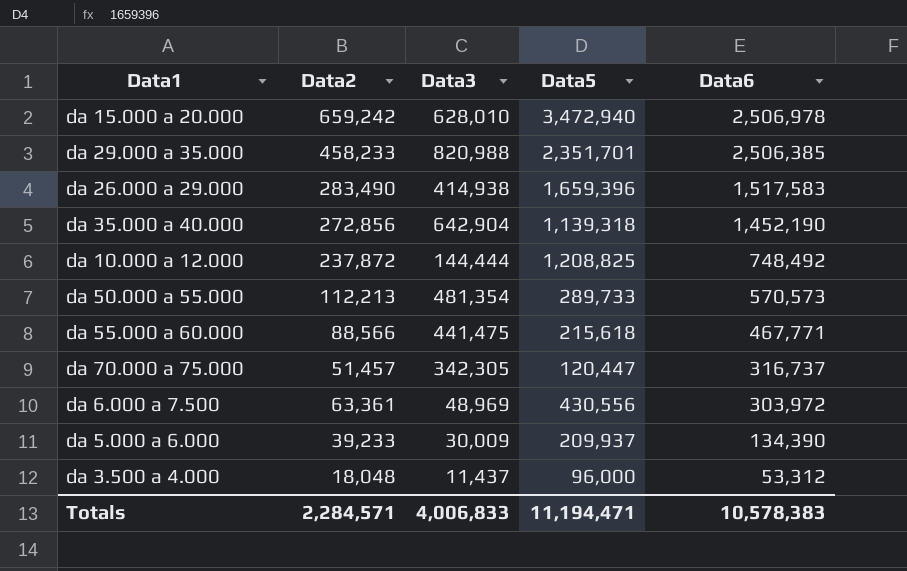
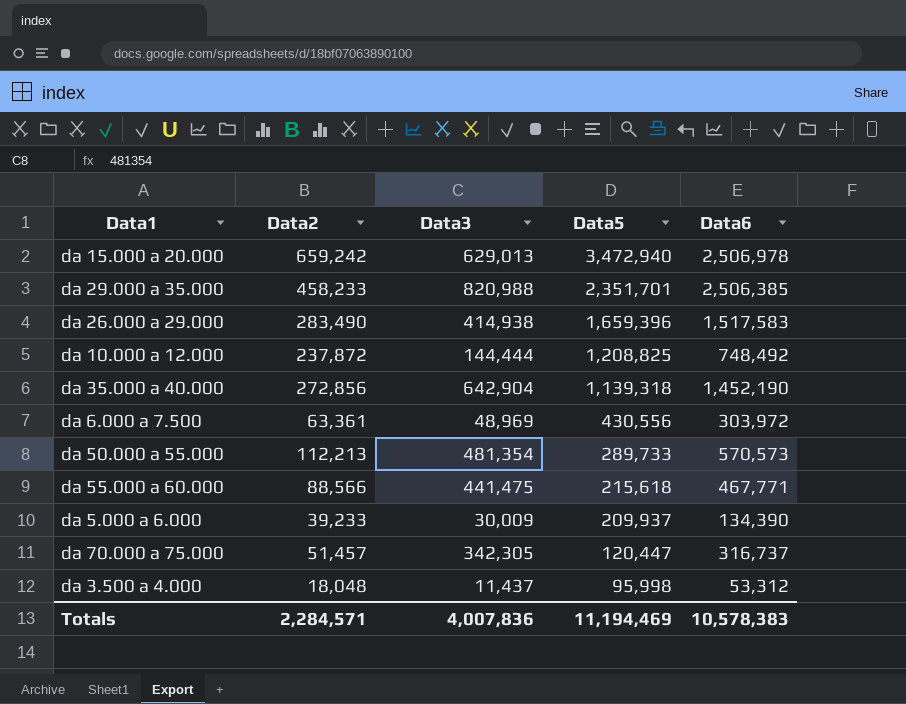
row order: Data6 descending -> Data5 descending
da 15.000 a 20.000 | Data3: 628,010 -> 629,013
da 3.500 a 4.000 | Data5: 96,000 -> 95,998
Totals | Data3: 4,006,833 -> 4,007,836
Totals | Data5: 11,194,471 -> 11,194,469

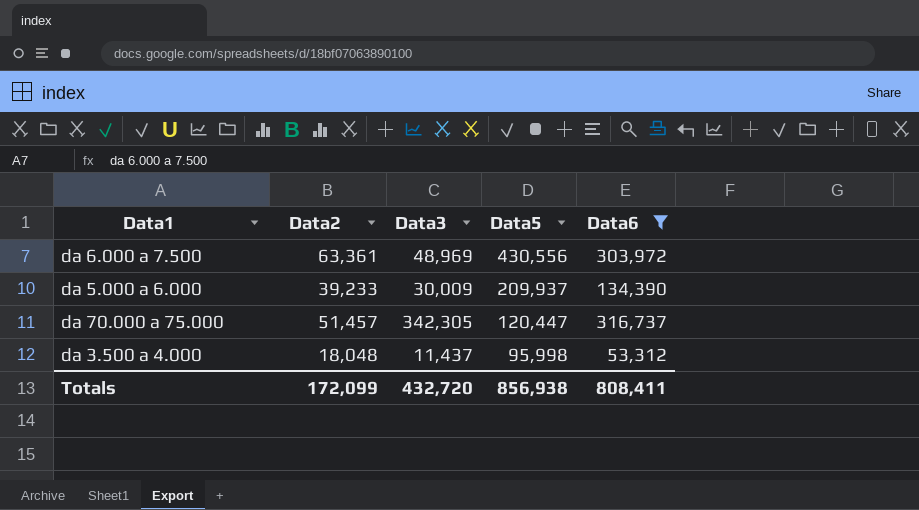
filter: none -> Data6 <= 316,737
Totals | Data2: 2,284,571 -> 172,099
Totals | Data3: 4,007,836 -> 432,720
Totals | Data5: 11,194,469 -> 856,938
Totals | Data6: 10,578,383 -> 808,411

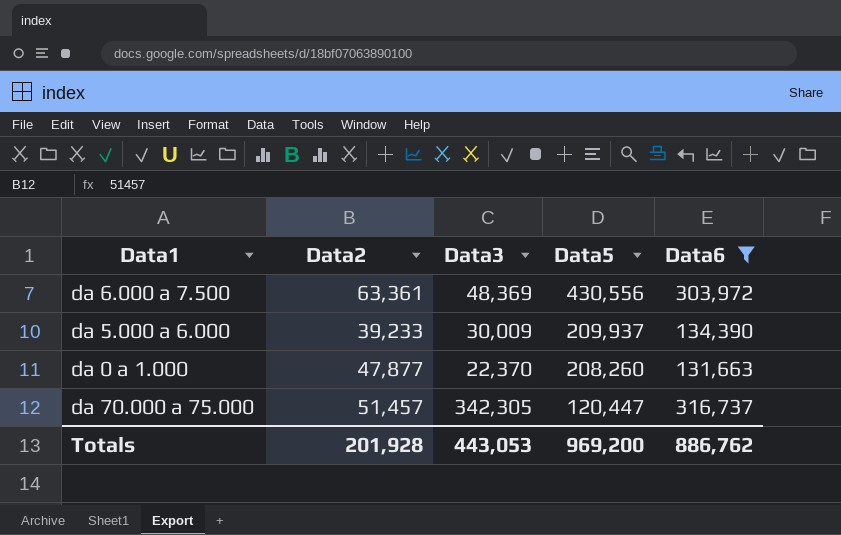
row da 3.500 a 4.000: 18,048 | 11,437 | 95,998 | 53,312 -> none
da 6.000 a 7.500 | Data3: 48,969 -> 48,369
row da 0 a 1.000: none -> 47,877 | 22,370 | 208,260 | 131,663
Totals | Data2: 172,099 -> 201,928
Totals | Data3: 432,720 -> 443,053
Totals | Data5: 856,938 -> 969,200
Totals | Data6: 808,411 -> 886,762

